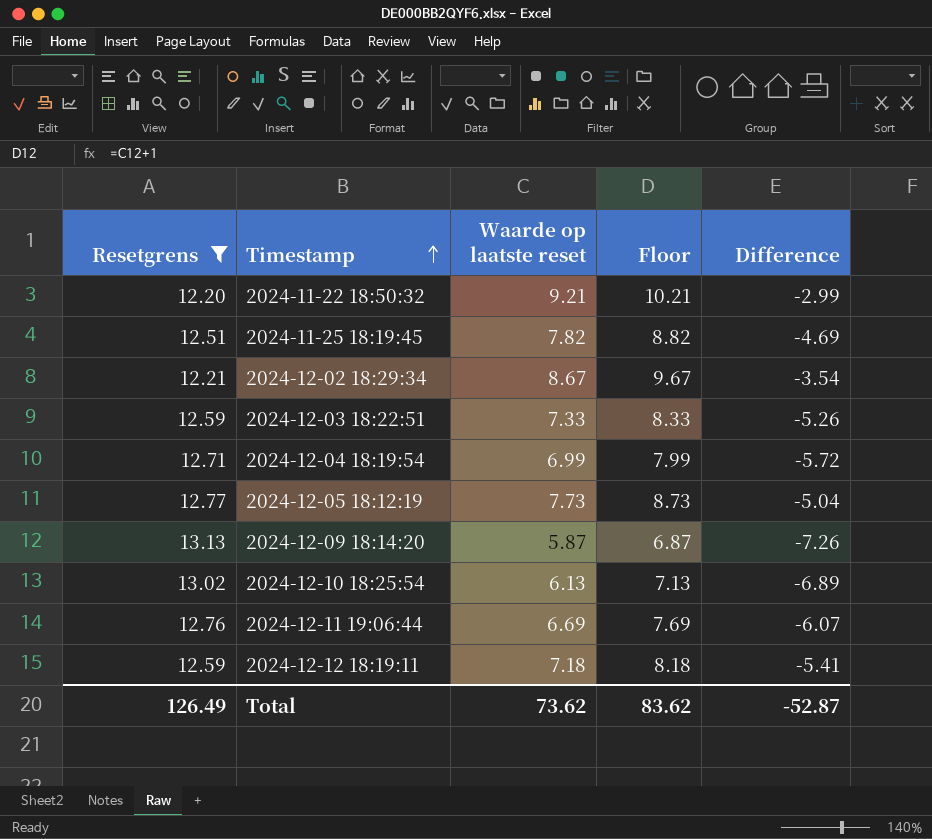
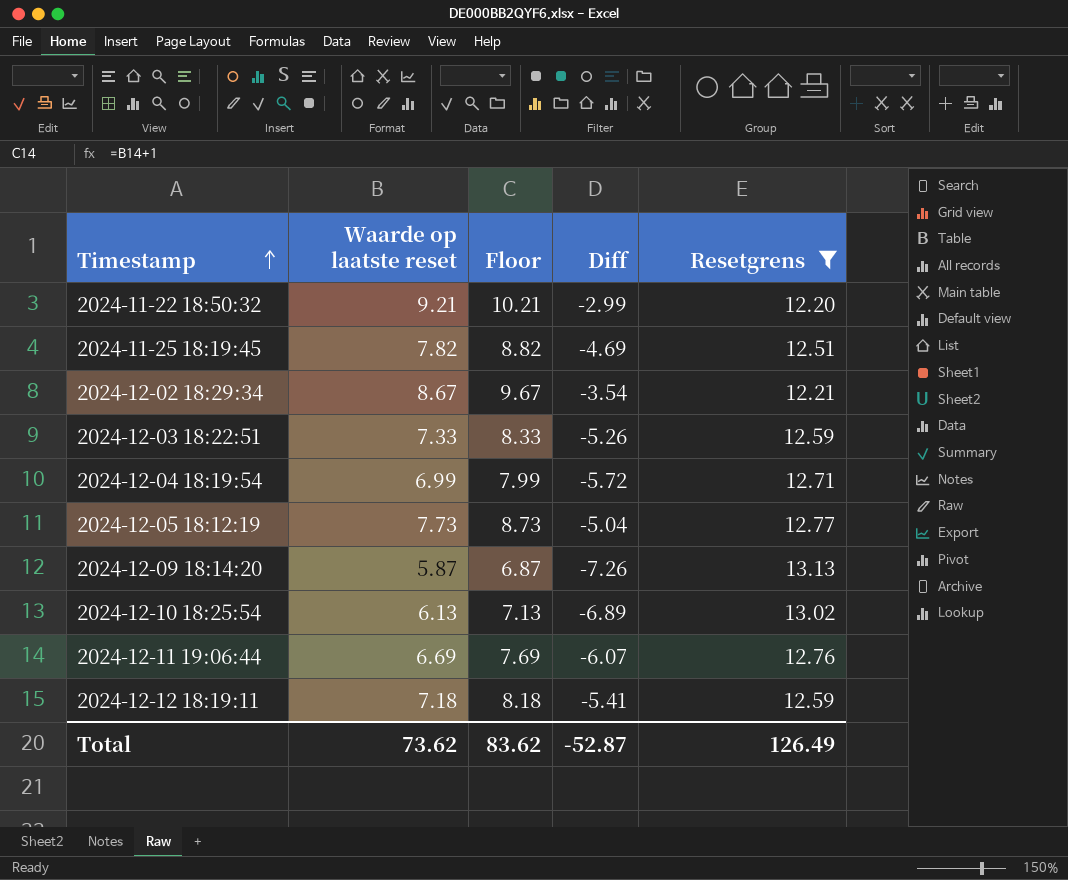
column name: Difference -> Diff
column Resetgrens | position: 1 -> 5

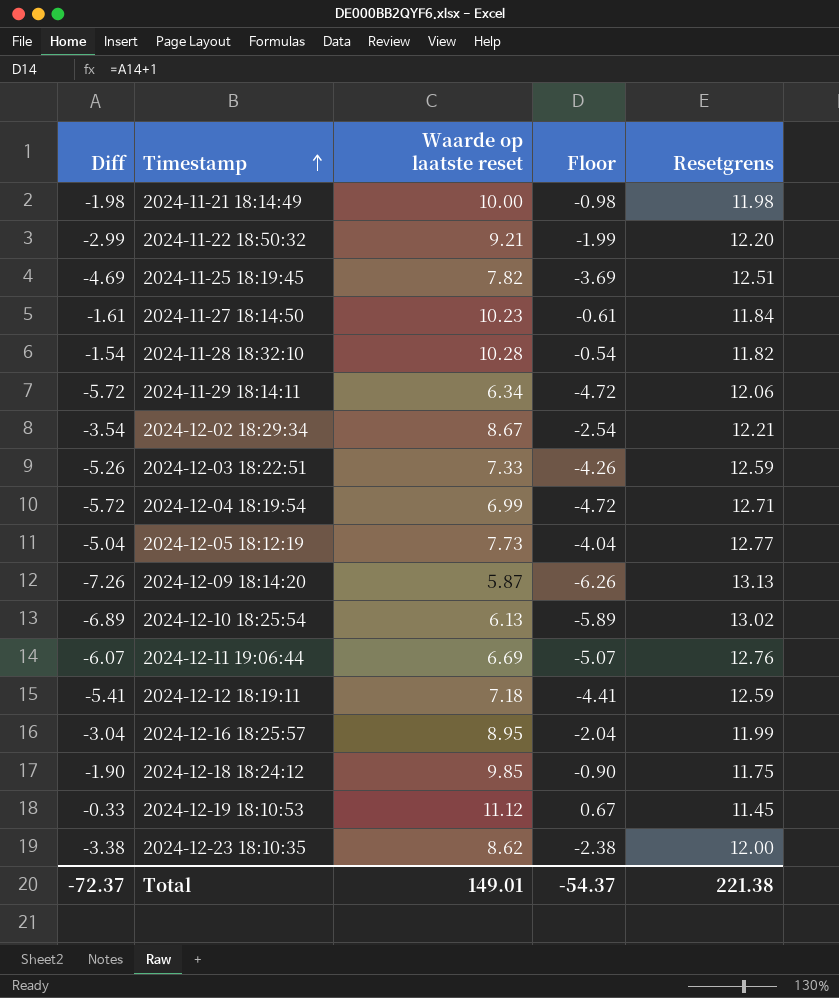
filter: Resetgrens >= 12.20 -> none
column Diff | position: 4 -> 1
column Floor | formula: [Waarde op laatste reset] + 1 -> [Diff] + 1
Total | Diff: -52.87 -> -72.37
Total | Waarde op laatste reset: 73.62 -> 149.01
Total | Floor: 83.62 -> -54.37
Total | Resetgrens: 126.49 -> 221.38

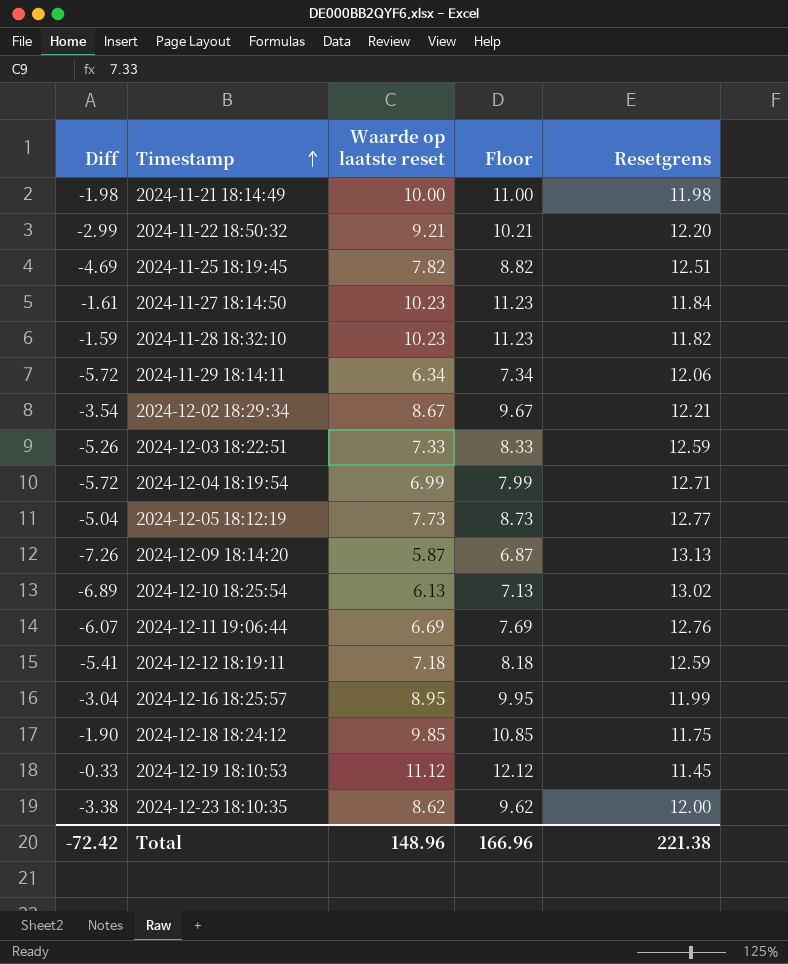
column Floor | formula: [Diff] + 1 -> [Waarde op laatste reset] + 1
2024-11-28 18:32:10 | Diff: -1.54 -> -1.59
2024-11-28 18:32:10 | Waarde op laatste reset: 10.28 -> 10.23
Total | Diff: -72.37 -> -72.42
Total | Waarde op laatste reset: 149.01 -> 148.96
Total | Floor: -54.37 -> 166.96

